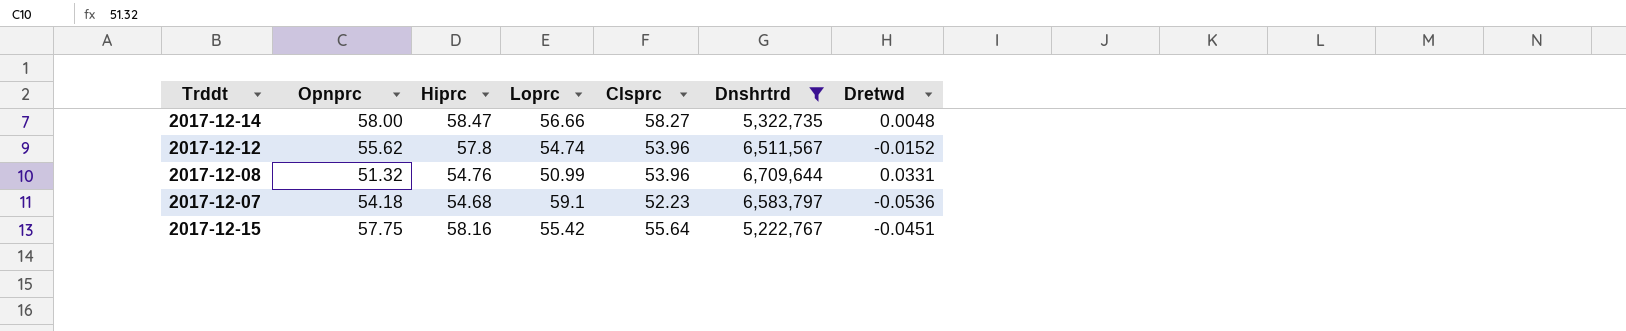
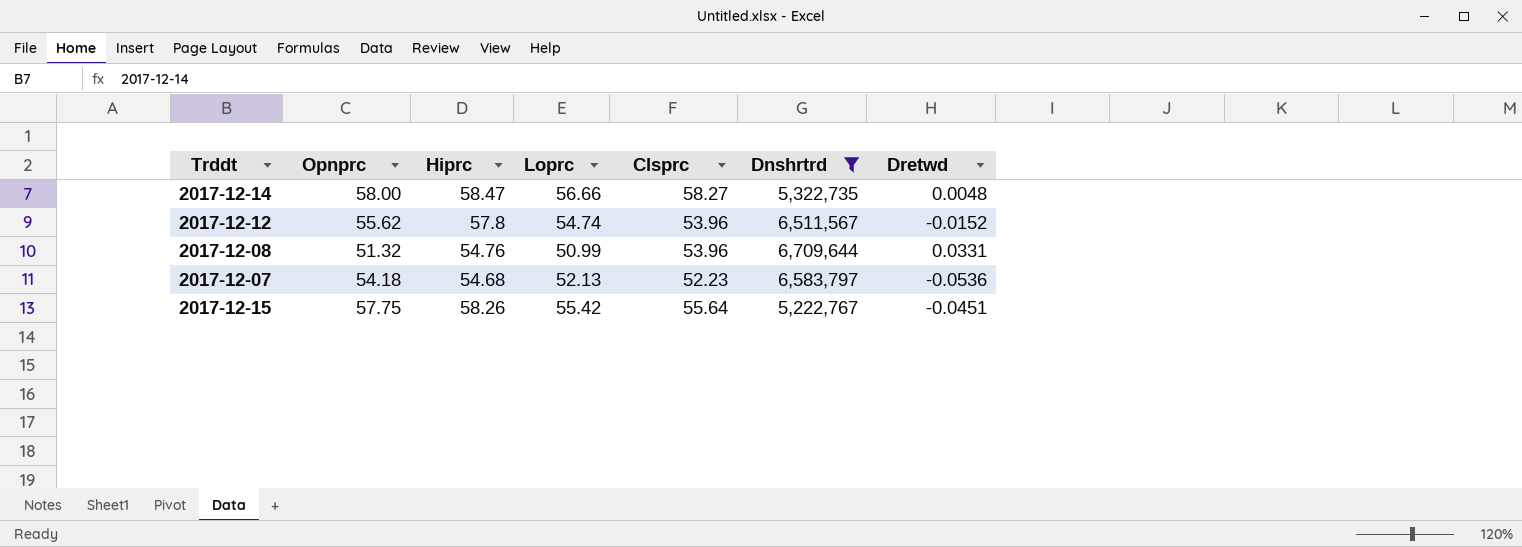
2017-12-07 | Loprc: 59.1 -> 52.13
2017-12-15 | Hiprc: 58.16 -> 58.26

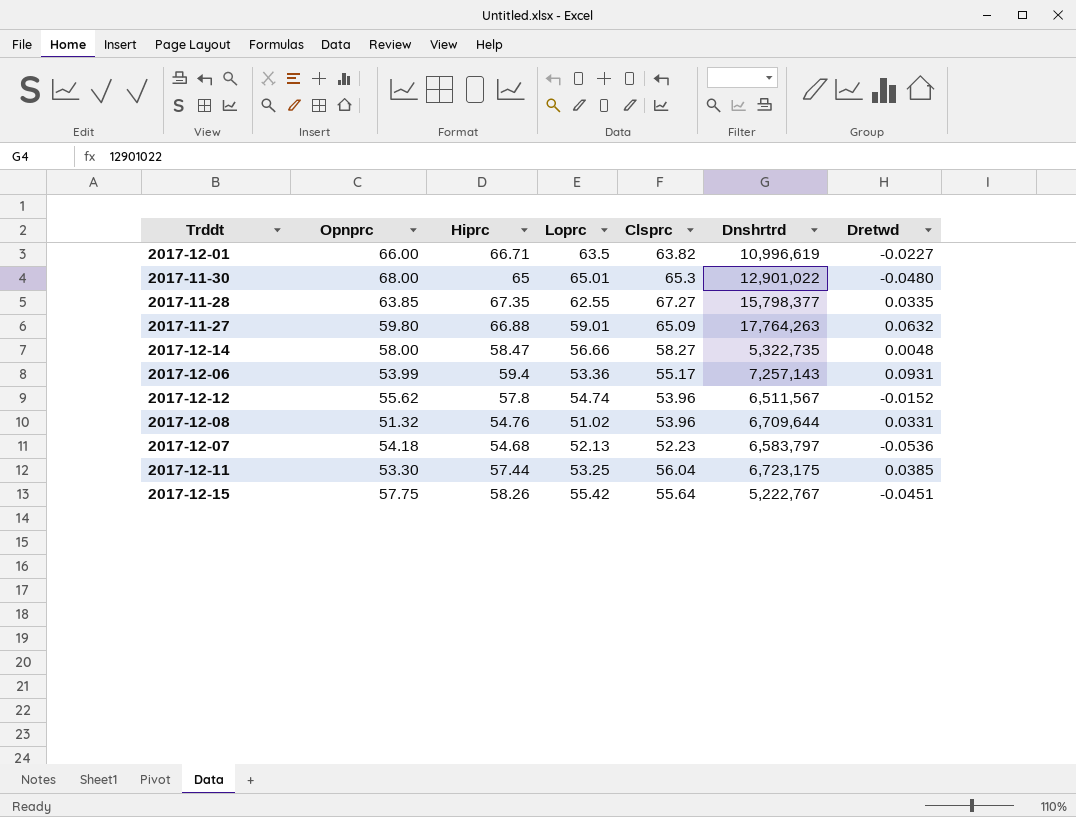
filter: Dnshrtrd <= 6,709,644 -> none
2017-12-08 | Loprc: 50.99 -> 51.02

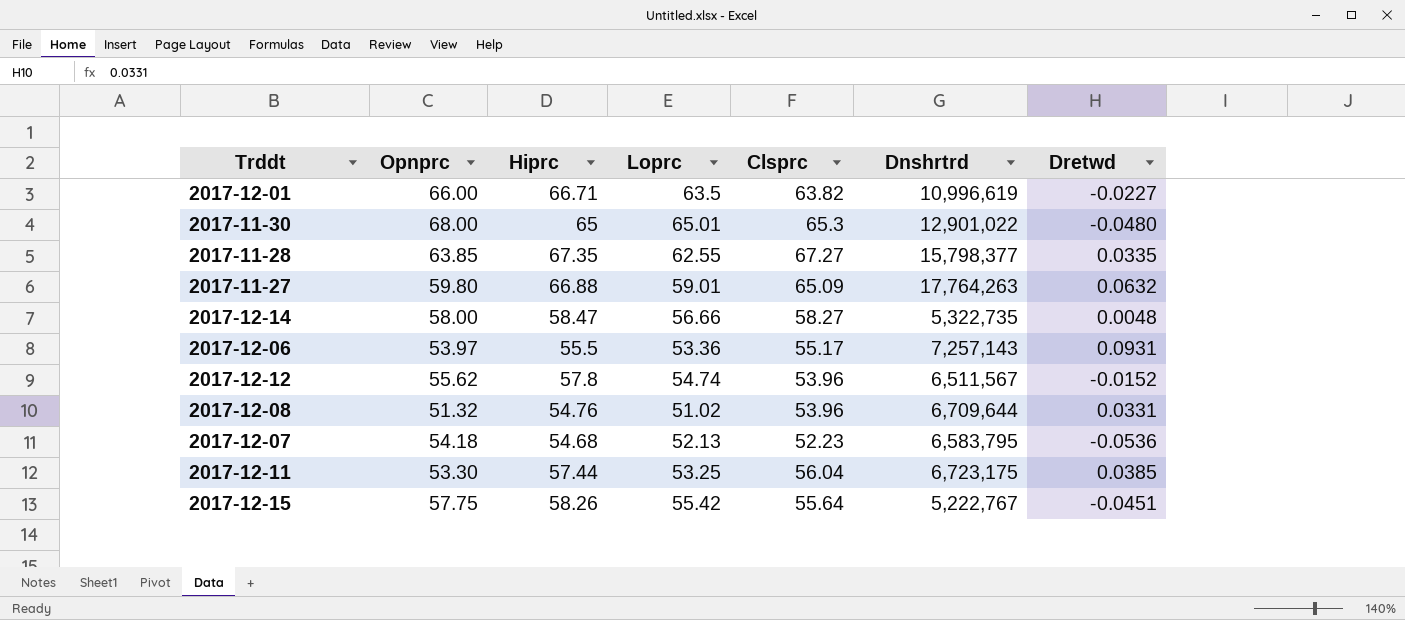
2017-12-06 | Opnprc: 53.99 -> 53.97
2017-12-06 | Hiprc: 59.4 -> 55.5
2017-12-07 | Dnshrtrd: 6,583,797 -> 6,583,795

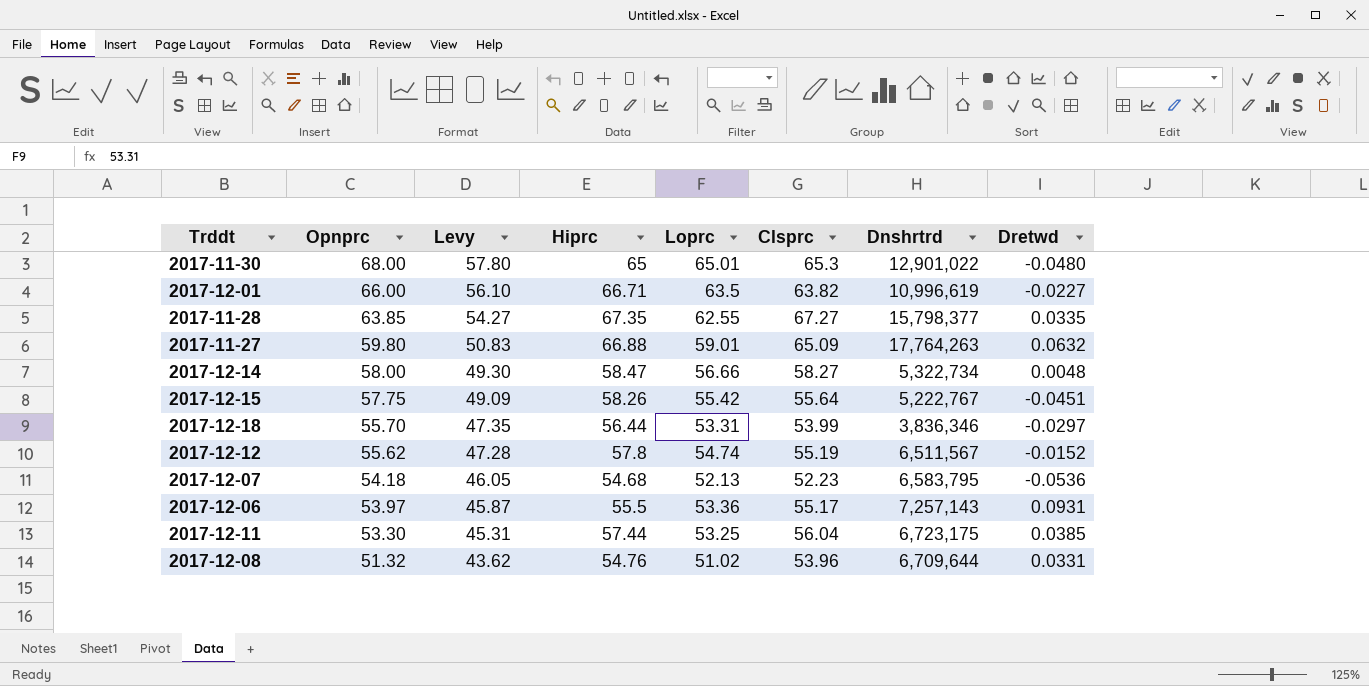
row order: none -> Opnprc descending
column Levy | formula: none -> [Opnprc] * 0.85
2017-12-14 | Dnshrtrd: 5,322,735 -> 5,322,734
row 2017-12-18: none -> 55.70 | 47.35 | 56.44 | 53.31 | 53.99 | 3,836,346 | -0.0297
2017-12-12 | Clsprc: 53.96 -> 55.19

